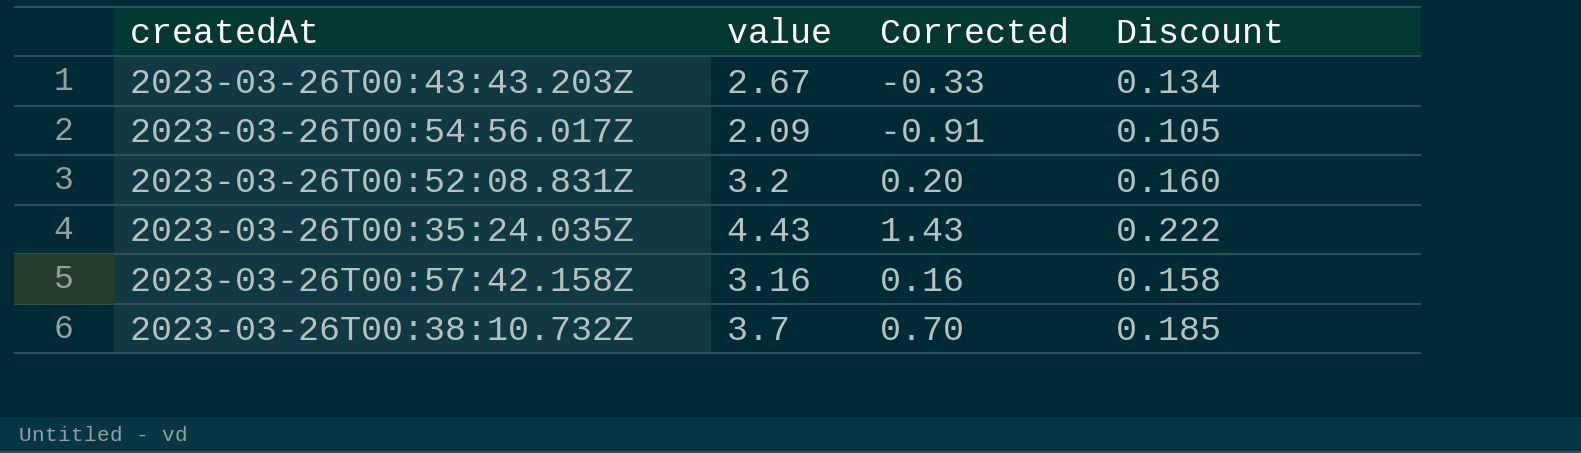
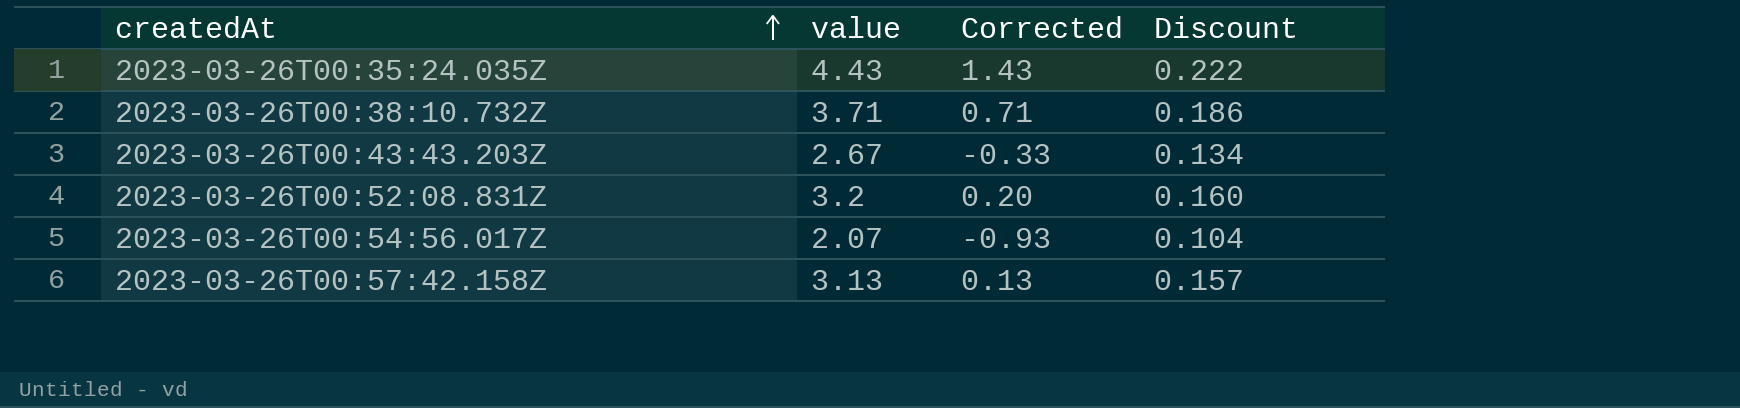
row order: none -> createdAt ascending
2023-03-26T00:38:10.732Z | value: 3.7 -> 3.71
2023-03-26T00:38:10.732Z | Corrected: 0.70 -> 0.71
2023-03-26T00:38:10.732Z | Discount: 0.185 -> 0.186
2023-03-26T00:54:56.017Z | value: 2.09 -> 2.07
2023-03-26T00:54:56.017Z | Corrected: -0.91 -> -0.93
2023-03-26T00:54:56.017Z | Discount: 0.105 -> 0.104
2023-03-26T00:57:42.158Z | value: 3.16 -> 3.13
2023-03-26T00:57:42.158Z | Corrected: 0.16 -> 0.13
2023-03-26T00:57:42.158Z | Discount: 0.158 -> 0.157

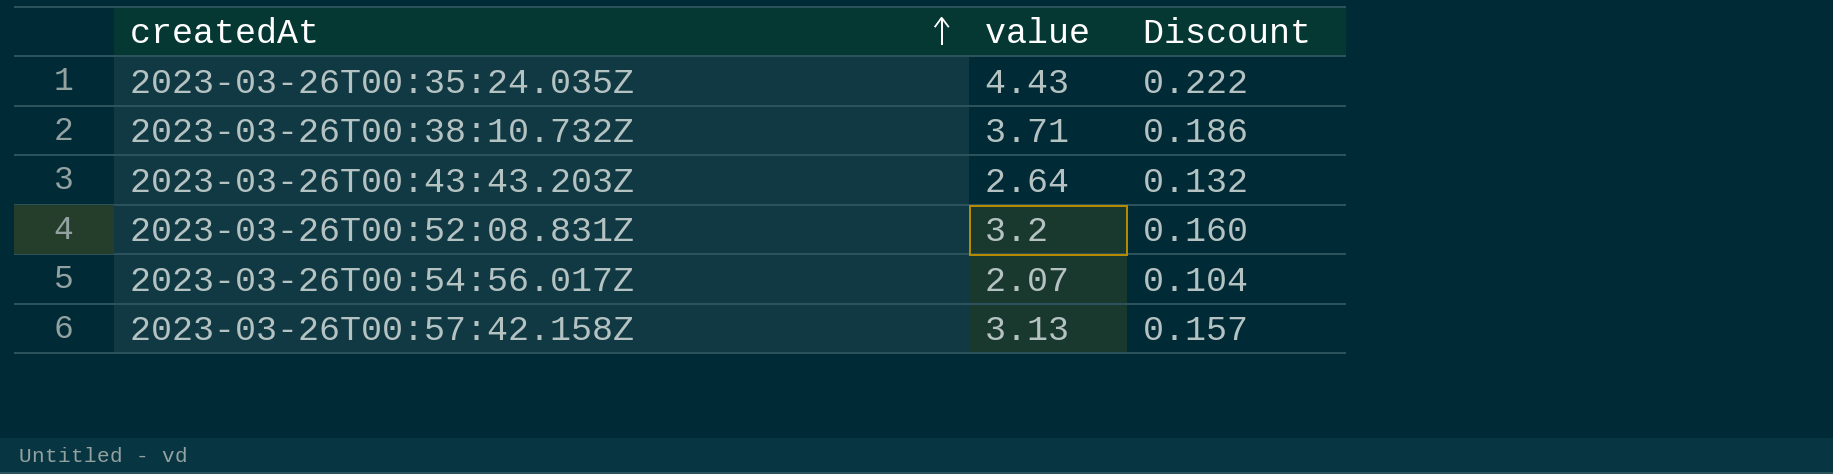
column Corrected | formula: [value] - 3 -> none
2023-03-26T00:43:43.203Z | value: 2.67 -> 2.64
2023-03-26T00:43:43.203Z | Discount: 0.134 -> 0.132

